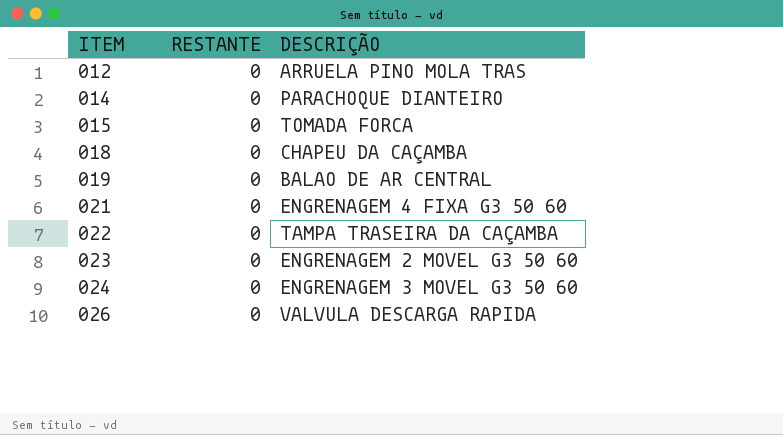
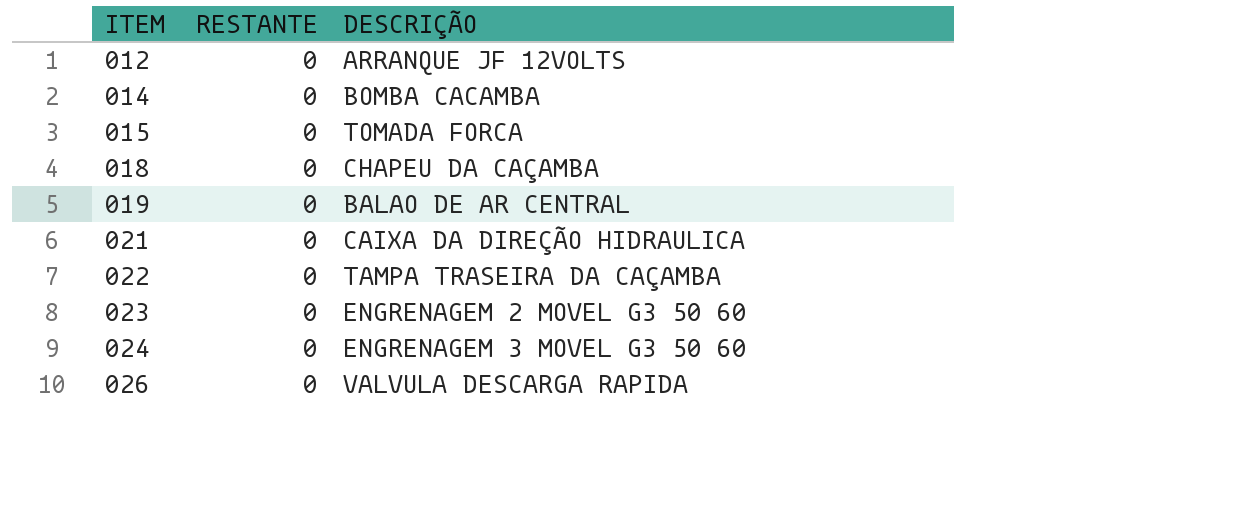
012 | DESCRIÇÃO: ARRUELA PINO MOLA TRAS -> ARRANQUE JF 12VOLTS
014 | DESCRIÇÃO: PARACHOQUE DIANTEIRO -> BOMBA CACAMBA
021 | DESCRIÇÃO: ENGRENAGEM 4 FIXA G3 50 60 -> CAIXA DA DIREÇÃO HIDRAULICA

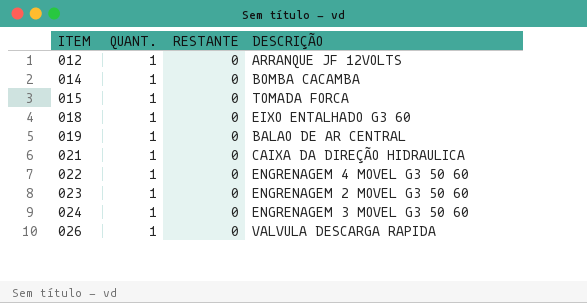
column QUANT. | position: none -> 2
018 | DESCRIÇÃO: CHAPEU DA CAÇAMBA -> EIXO ENTALHADO G3 60
022 | DESCRIÇÃO: TAMPA TRASEIRA DA CAÇAMBA -> ENGRENAGEM 4 MOVEL G3 50 60

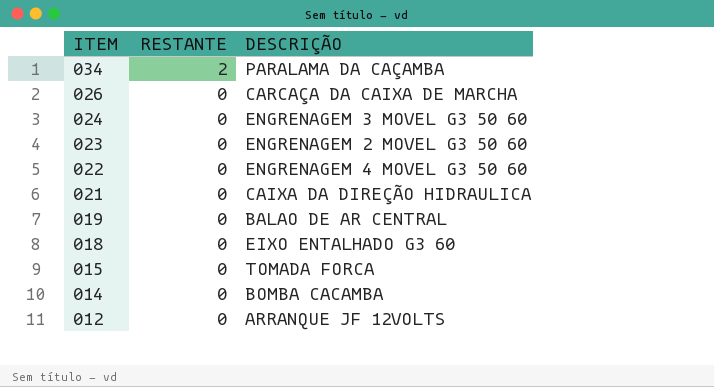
row order: ITEM ascending -> ITEM descending
column QUANT. | position: 2 -> none
row 034: none -> 2 | PARALAMA DA CAÇAMBA
026 | DESCRIÇÃO: VALVULA DESCARGA RAPIDA -> CARCAÇA DA CAIXA DE MARCHA

